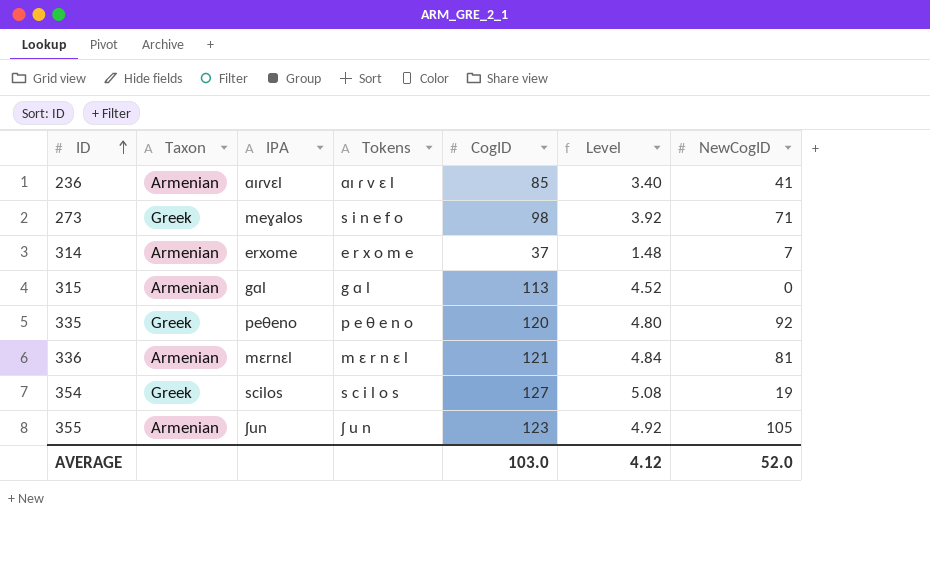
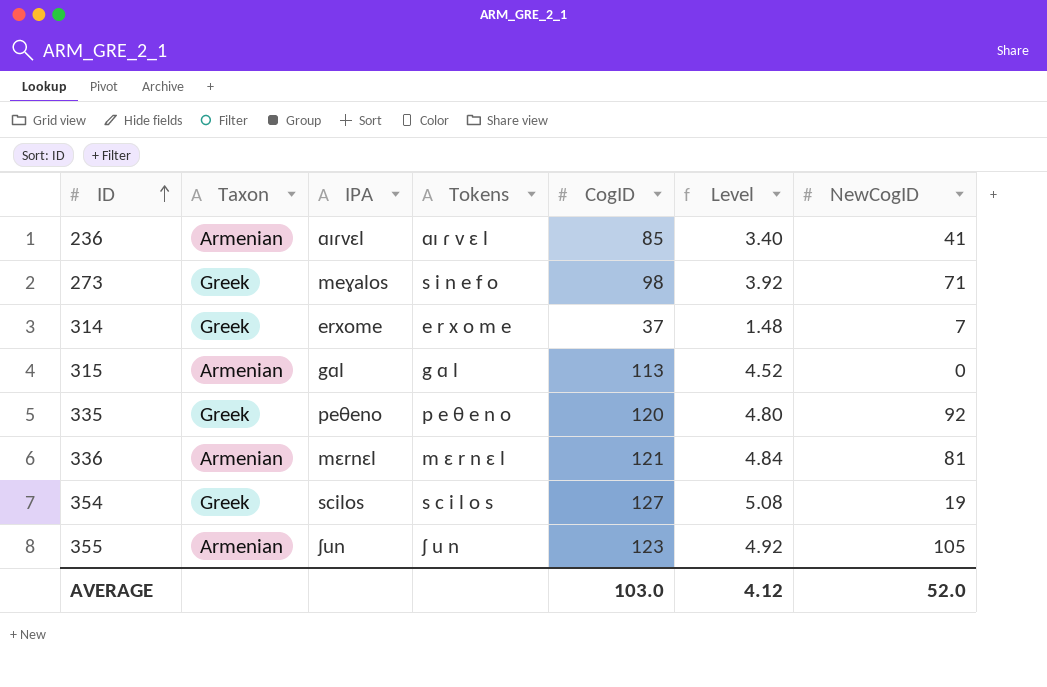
314 | Taxon: Armenian -> Greek

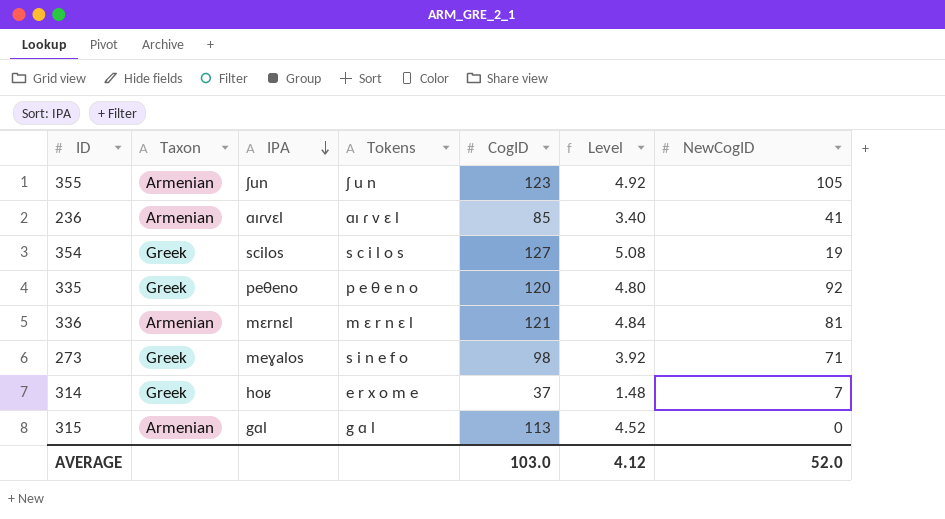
row order: ID ascending -> IPA descending
314 | IPA: erxome -> hoʁ

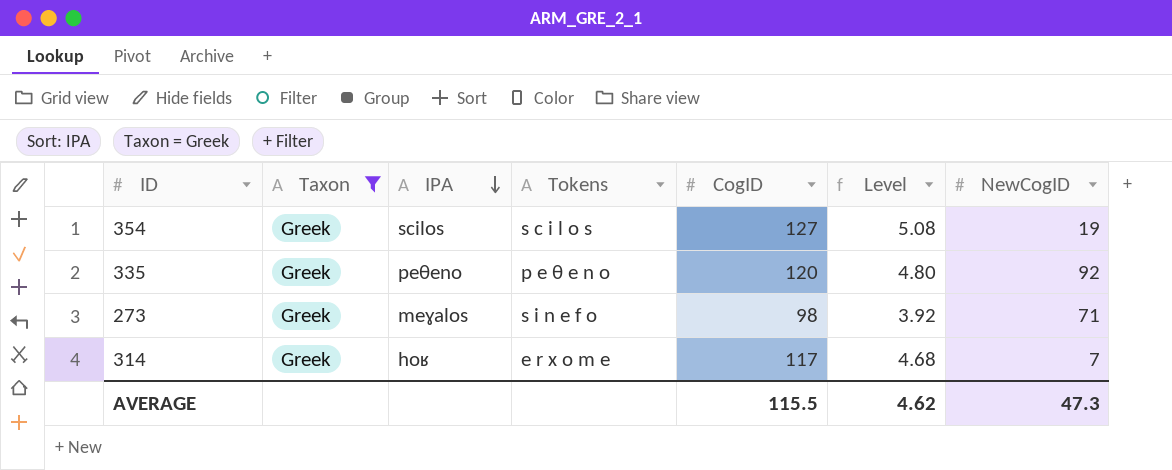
filter: none -> Taxon = Greek
314 | CogID: 37 -> 117
314 | Level: 1.48 -> 4.68
AVERAGE | CogID: 103.0 -> 115.5
AVERAGE | Level: 4.12 -> 4.62
AVERAGE | NewCogID: 52.0 -> 47.3

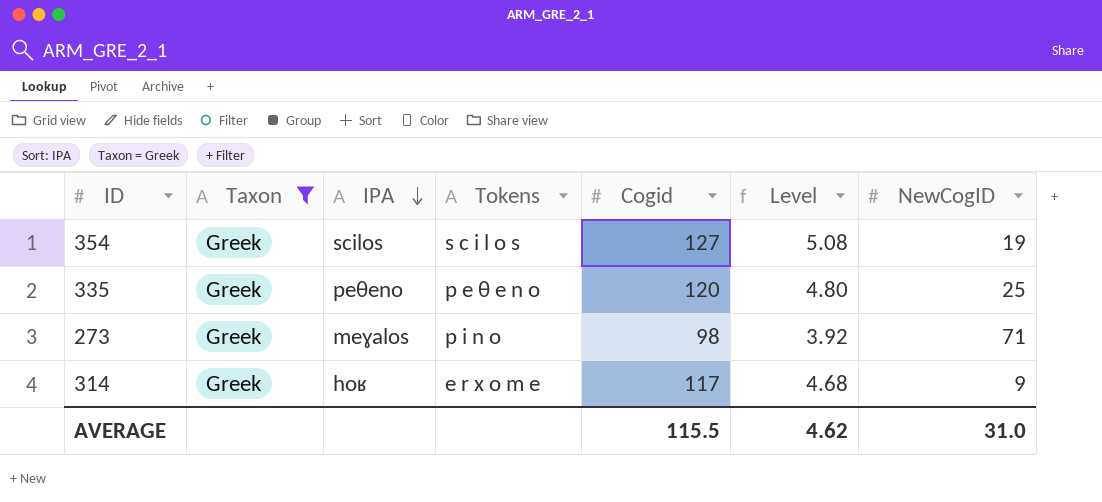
column name: CogID -> Cogid
335 | NewCogID: 92 -> 25
273 | Tokens: s i n e f o -> p i n o
314 | NewCogID: 7 -> 9
AVERAGE | NewCogID: 47.3 -> 31.0

